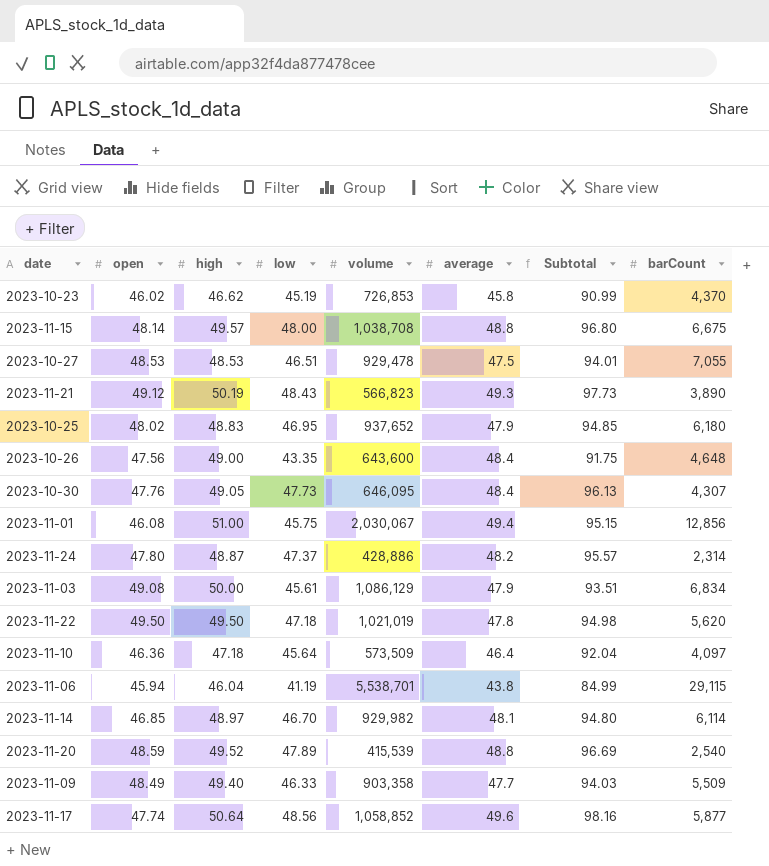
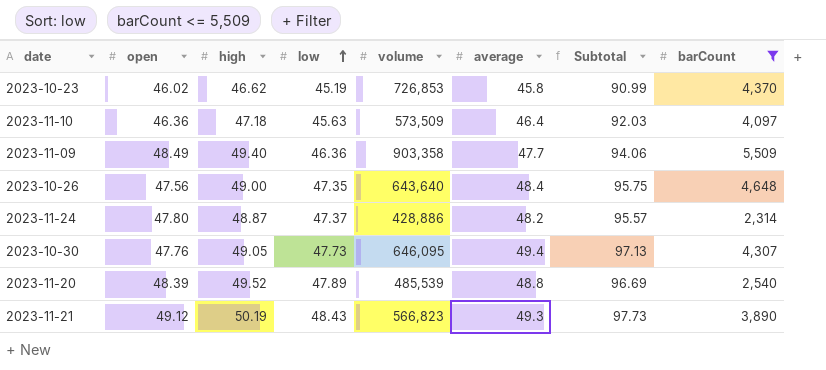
filter: none -> barCount <= 5,509
row order: none -> low ascending
2023-11-10 | low: 45.64 -> 45.63
2023-11-10 | Subtotal: 92.04 -> 92.03
2023-11-09 | low: 46.33 -> 46.36
2023-11-09 | Subtotal: 94.03 -> 94.06
2023-10-26 | low: 43.35 -> 47.35
2023-10-26 | volume: 643,600 -> 643,640
2023-10-26 | Subtotal: 91.75 -> 95.75
2023-10-30 | average: 48.4 -> 49.4
2023-10-30 | Subtotal: 96.13 -> 97.13
2023-11-20 | open: 48.59 -> 48.39
2023-11-20 | volume: 415,539 -> 485,539

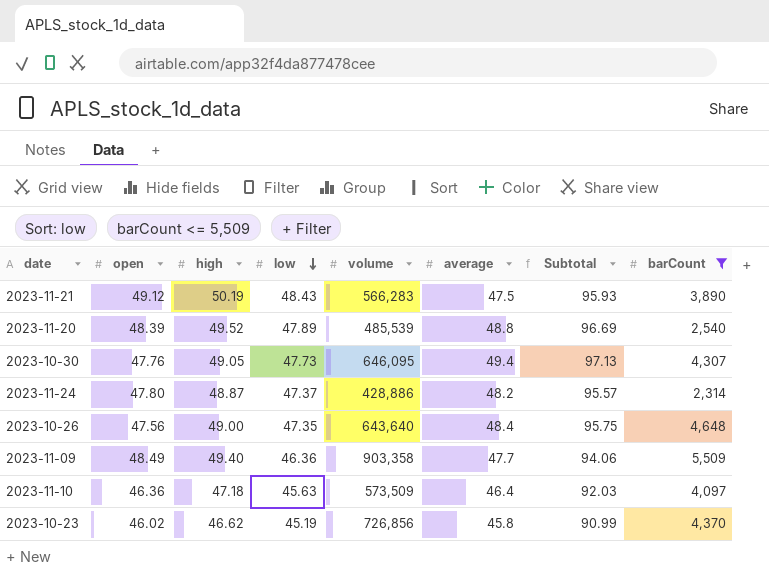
row order: low ascending -> low descending
2023-11-21 | volume: 566,823 -> 566,283
2023-11-21 | average: 49.3 -> 47.5
2023-11-21 | Subtotal: 97.73 -> 95.93
2023-10-23 | volume: 726,853 -> 726,856

